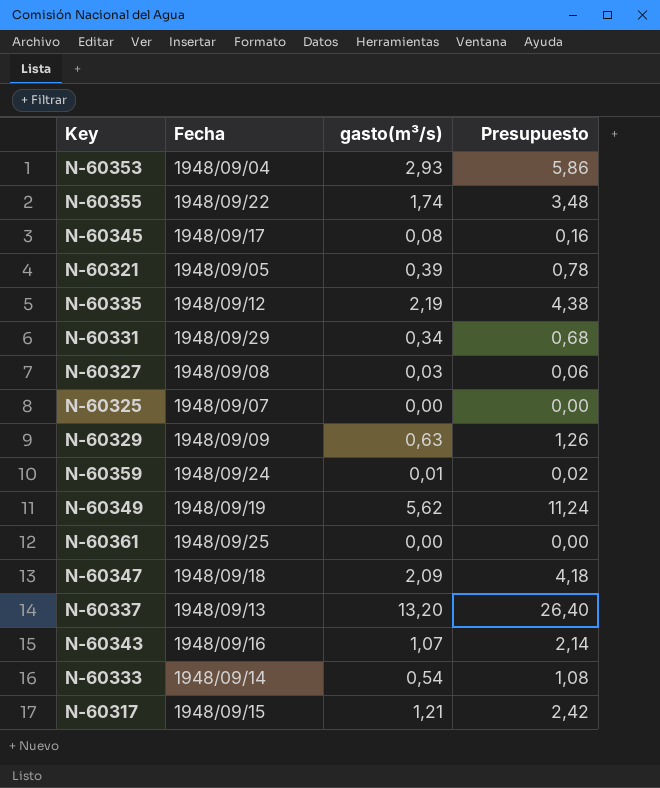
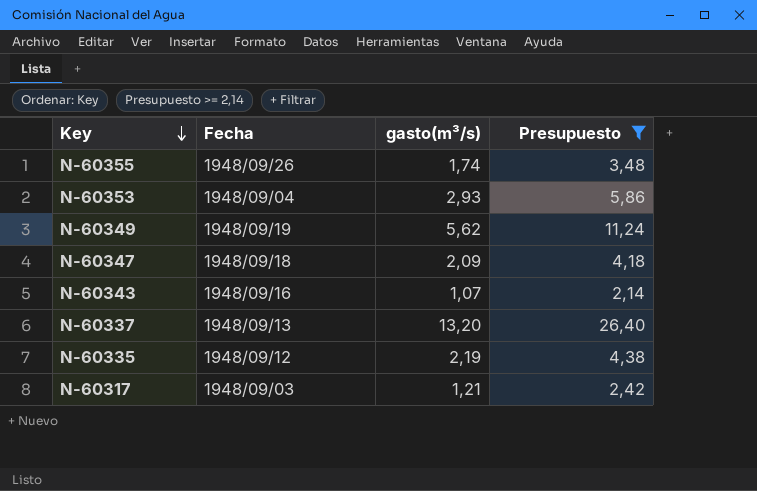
filter: none -> Presupuesto >= 2,14
row order: none -> Key descending
N-60355 | Fecha: 1948/09/22 -> 1948/09/26
N-60317 | Fecha: 1948/09/15 -> 1948/09/03

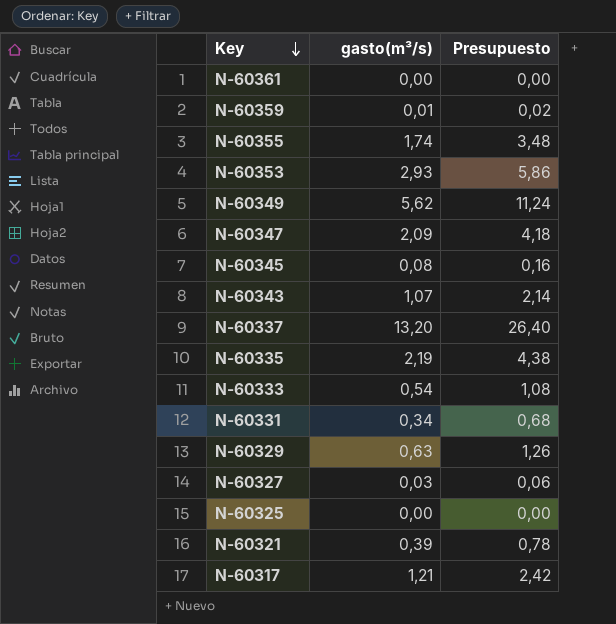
filter: Presupuesto >= 2,14 -> none
column Fecha | position: 2 -> none

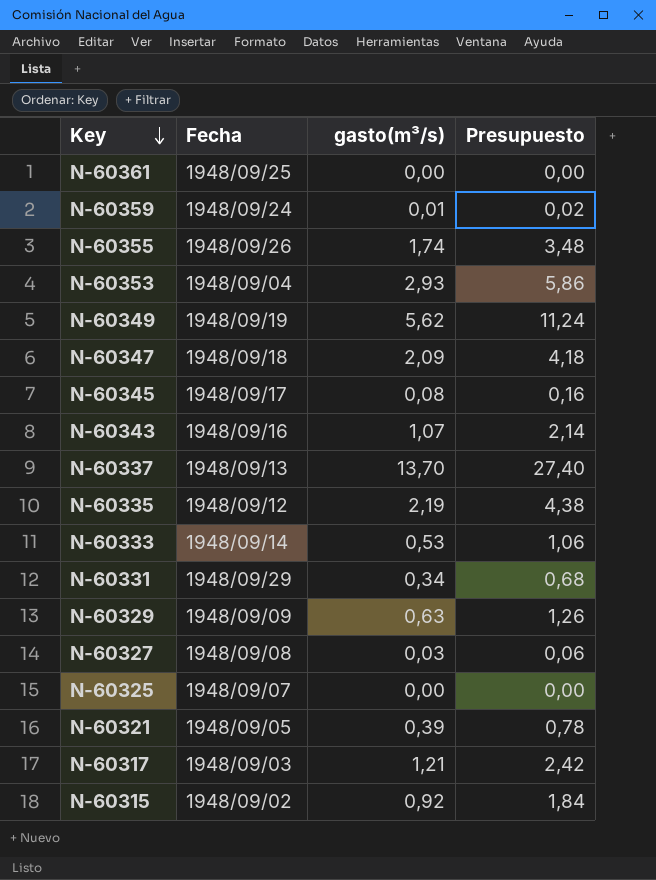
column Fecha | position: none -> 2
N-60337 | gasto(m³/s): 13,20 -> 13,70
N-60337 | Presupuesto: 26,40 -> 27,40
N-60333 | gasto(m³/s): 0,54 -> 0,53
N-60333 | Presupuesto: 1,08 -> 1,06
row N-60315: none -> 1948/09/02 | 0,92 | 1,84

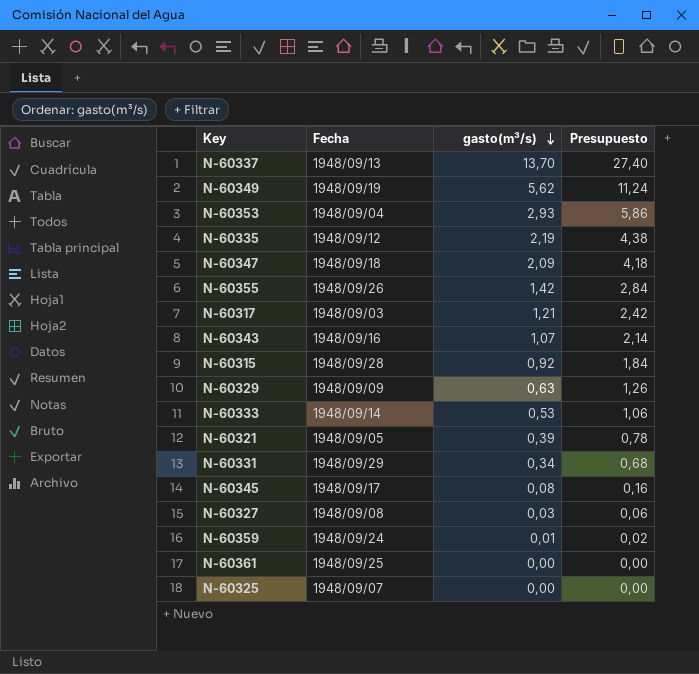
row order: Key descending -> gasto(m³/s) descending
N-60355 | gasto(m³/s): 1,74 -> 1,42
N-60355 | Presupuesto: 3,48 -> 2,84
N-60315 | Fecha: 1948/09/02 -> 1948/09/28

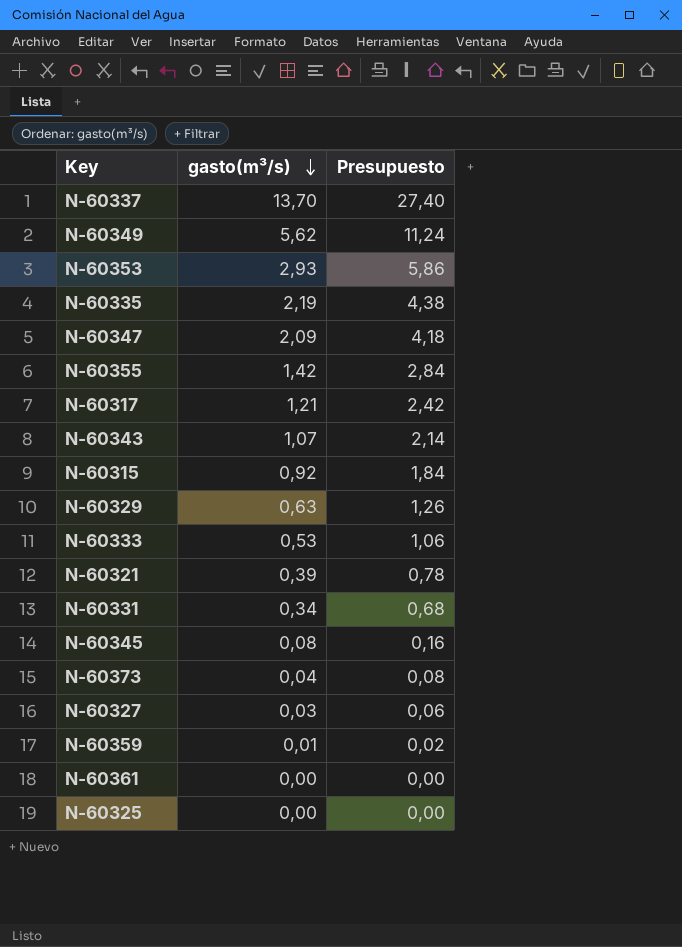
column Fecha | position: 2 -> none
row N-60373: none -> 0,04 | 0,08

